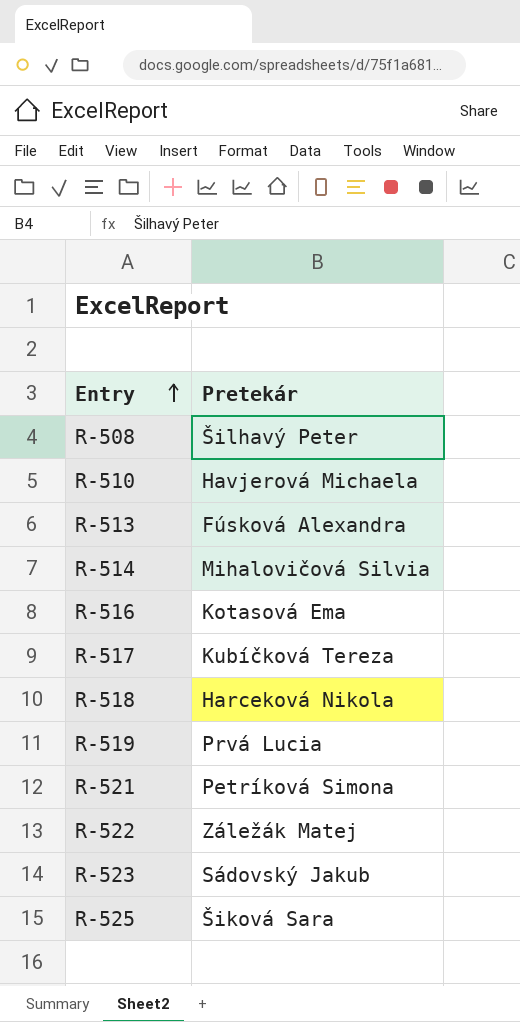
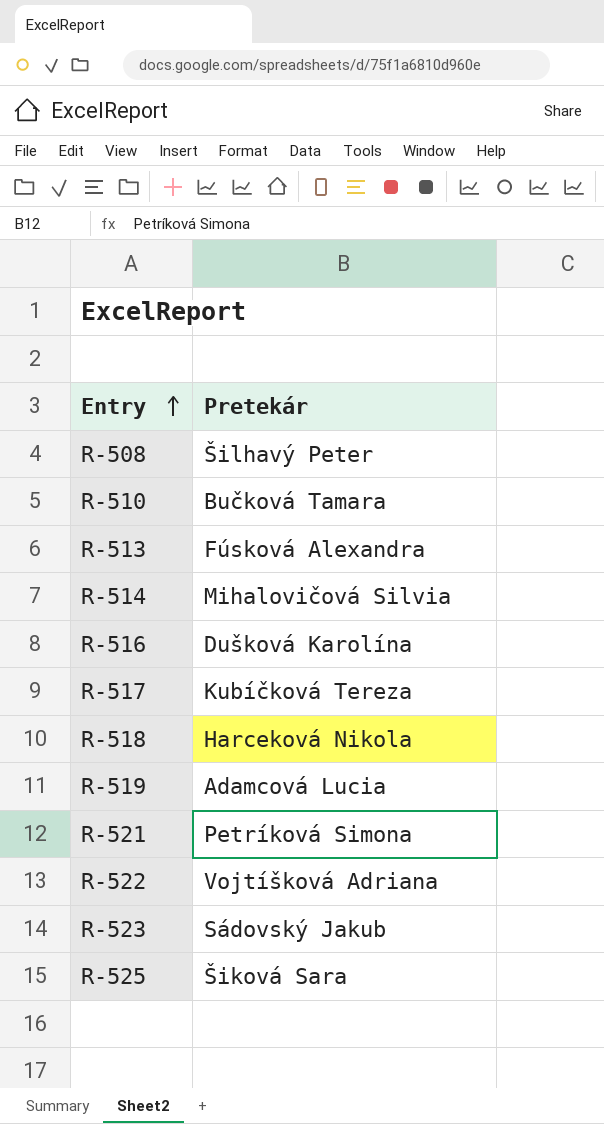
R-510 | Pretekár: Havjerová Michaela -> Bučková Tamara
R-516 | Pretekár: Kotasová Ema -> Dušková Karolína
R-519 | Pretekár: Prvá Lucia -> Adamcová Lucia
R-522 | Pretekár: Záležák Matej -> Vojtíšková Adriana

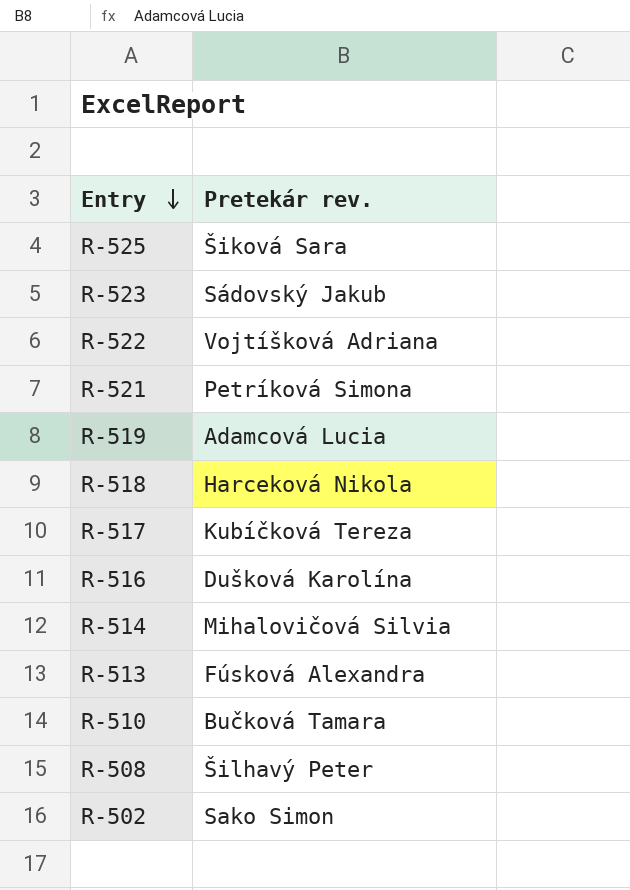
row order: Entry ascending -> Entry descending
column name: Pretekár -> Pretekár rev.
row R-502: none -> Sako Simon

